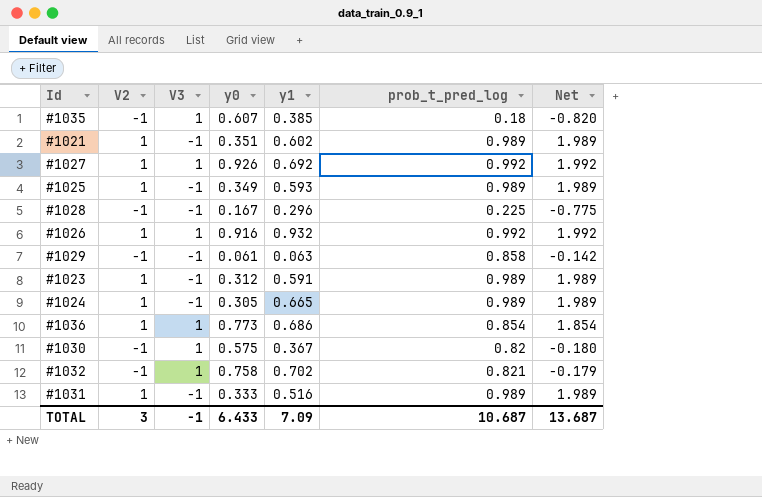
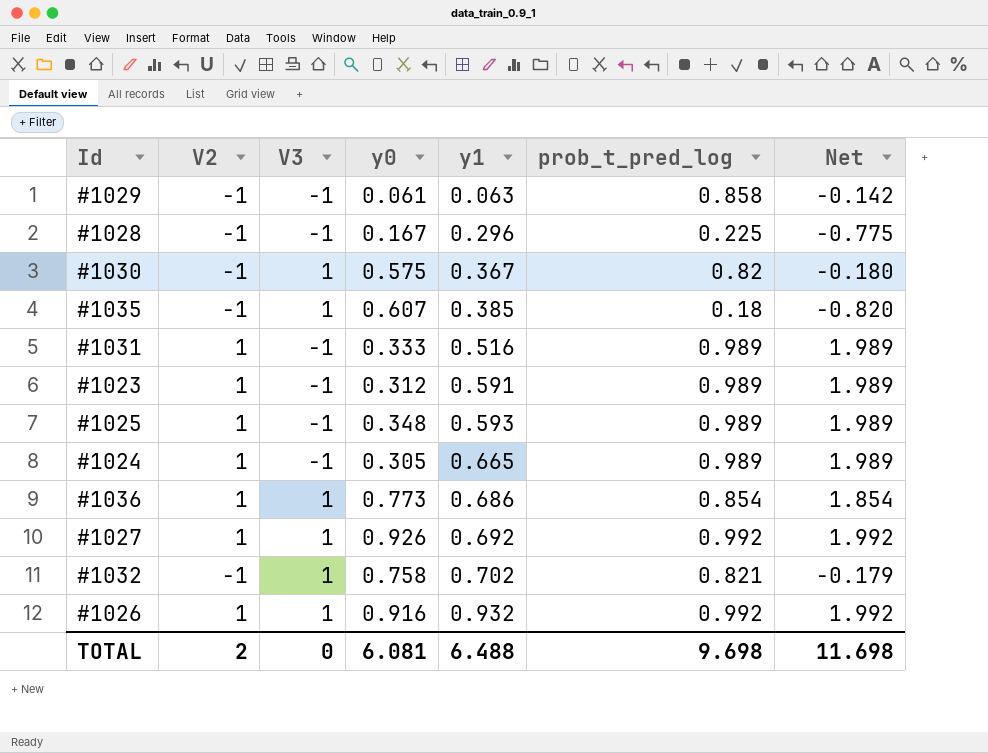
row order: none -> y1 ascending
row #1021: 1 | -1 | 0.351 | 0.602 | 0.989 | 1.989 -> none
#1025 | y0: 0.349 -> 0.348
TOTAL | V2: 3 -> 2
TOTAL | V3: -1 -> 0
TOTAL | y0: 6.433 -> 6.081
TOTAL | y1: 7.09 -> 6.488
TOTAL | prob_t_pred_log: 10.687 -> 9.698
TOTAL | Net: 13.687 -> 11.698

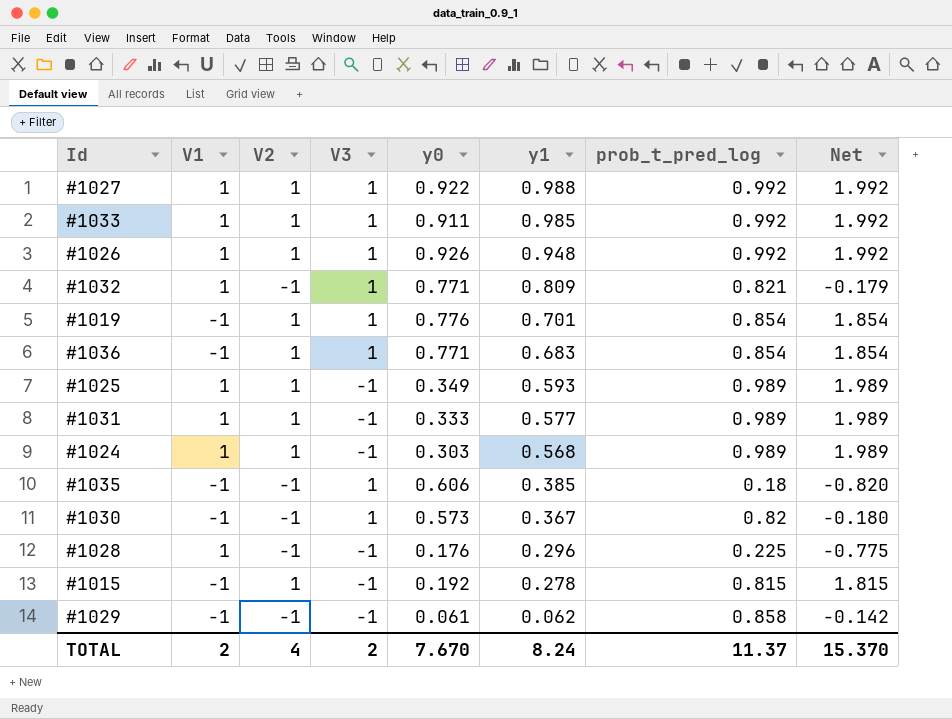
row order: y1 ascending -> y1 descending
column V1 | position: none -> 2
row #1023: 1 | -1 | 0.312 | 0.591 | 0.989 | 1.989 -> none
#1027 | y0: 0.926 -> 0.922
#1027 | y1: 0.692 -> 0.988
row #1033: none -> 1 | 1 | 1 | 0.911 | 0.985 | 0.992 | 1.992
#1026 | y0: 0.916 -> 0.926
#1026 | y1: 0.932 -> 0.948
#1032 | y0: 0.758 -> 0.771
#1032 | y1: 0.702 -> 0.809
row #1019: none -> -1 | 1 | 1 | 0.776 | 0.701 | 0.854 | 1.854
#1036 | y0: 0.773 -> 0.771
#1036 | y1: 0.686 -> 0.683
#1025 | y0: 0.348 -> 0.349
#1031 | y1: 0.516 -> 0.577
#1024 | y0: 0.305 -> 0.303
#1024 | y1: 0.665 -> 0.568
#1035 | y0: 0.607 -> 0.606
#1030 | y0: 0.575 -> 0.573
#1028 | y0: 0.167 -> 0.176
row #1015: none -> -1 | 1 | -1 | 0.192 | 0.278 | 0.815 | 1.815
#1029 | y1: 0.063 -> 0.062
TOTAL | V2: 2 -> 4
TOTAL | V3: 0 -> 2
TOTAL | y0: 6.081 -> 7.670
TOTAL | y1: 6.488 -> 8.24
TOTAL | prob_t_pred_log: 9.698 -> 11.37
TOTAL | Net: 11.698 -> 15.370

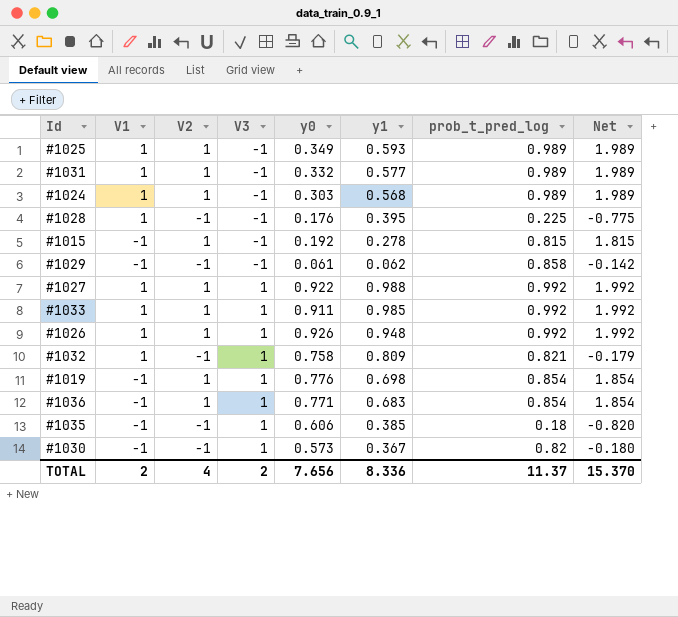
row order: y1 descending -> V3 ascending
#1031 | y0: 0.333 -> 0.332
#1028 | y1: 0.296 -> 0.395
#1032 | y0: 0.771 -> 0.758
#1019 | y1: 0.701 -> 0.698
TOTAL | y0: 7.670 -> 7.656
TOTAL | y1: 8.24 -> 8.336

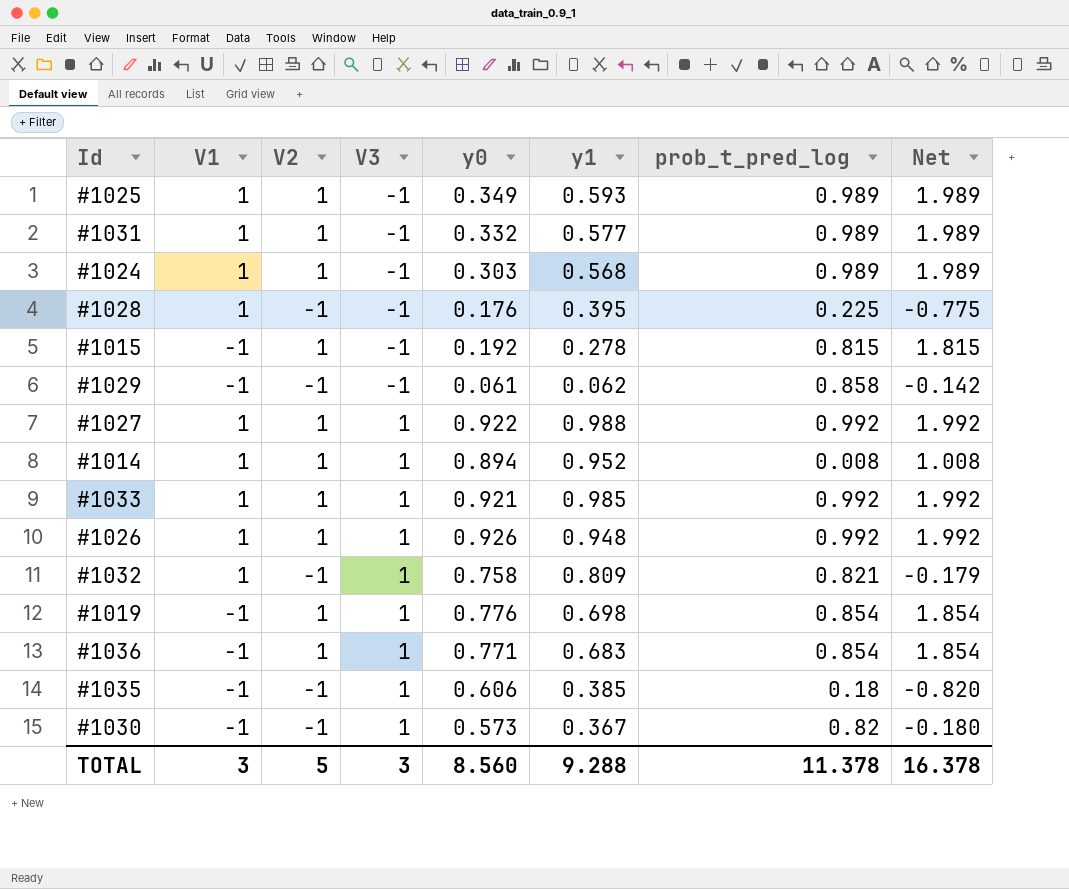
row #1014: none -> 1 | 1 | 1 | 0.894 | 0.952 | 0.008 | 1.008
#1033 | y0: 0.911 -> 0.921
TOTAL | V1: 2 -> 3
TOTAL | V2: 4 -> 5
TOTAL | V3: 2 -> 3
TOTAL | y0: 7.656 -> 8.560
TOTAL | y1: 8.336 -> 9.288
TOTAL | prob_t_pred_log: 11.37 -> 11.378
TOTAL | Net: 15.370 -> 16.378

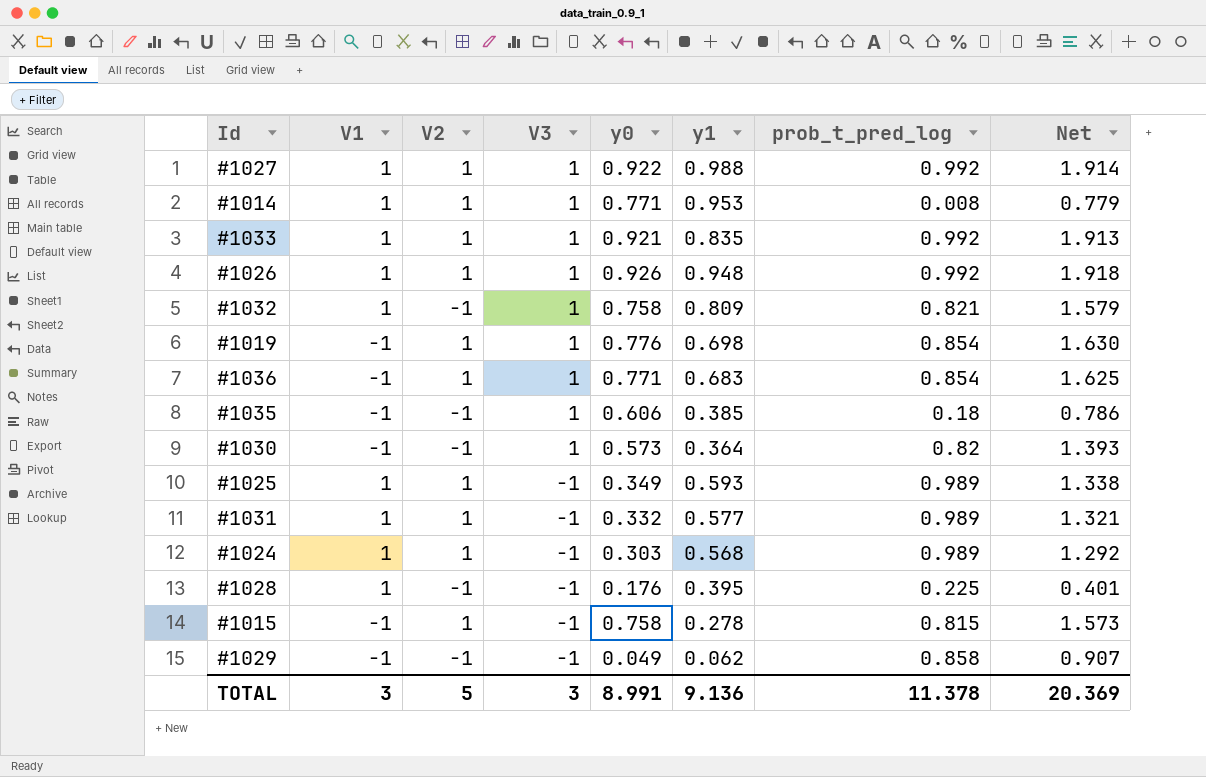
row order: V3 ascending -> V3 descending
column Net | formula: [V2] + [prob_t_pred_log] -> [y0] + [prob_t_pred_log]
#1014 | y0: 0.894 -> 0.771
#1014 | y1: 0.952 -> 0.953
#1033 | y1: 0.985 -> 0.835
#1030 | y1: 0.367 -> 0.364
#1015 | y0: 0.192 -> 0.758
#1029 | y0: 0.061 -> 0.049
TOTAL | y0: 8.560 -> 8.991
TOTAL | y1: 9.288 -> 9.136
TOTAL | Net: 16.378 -> 20.369

